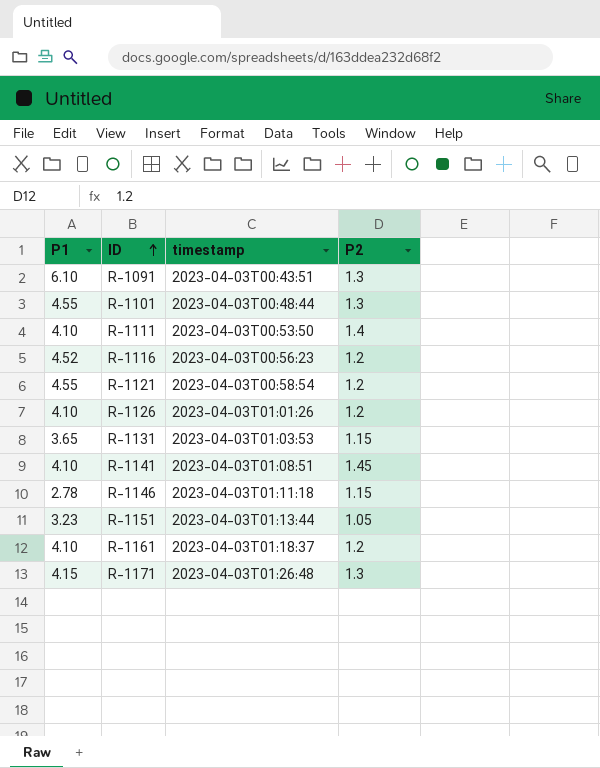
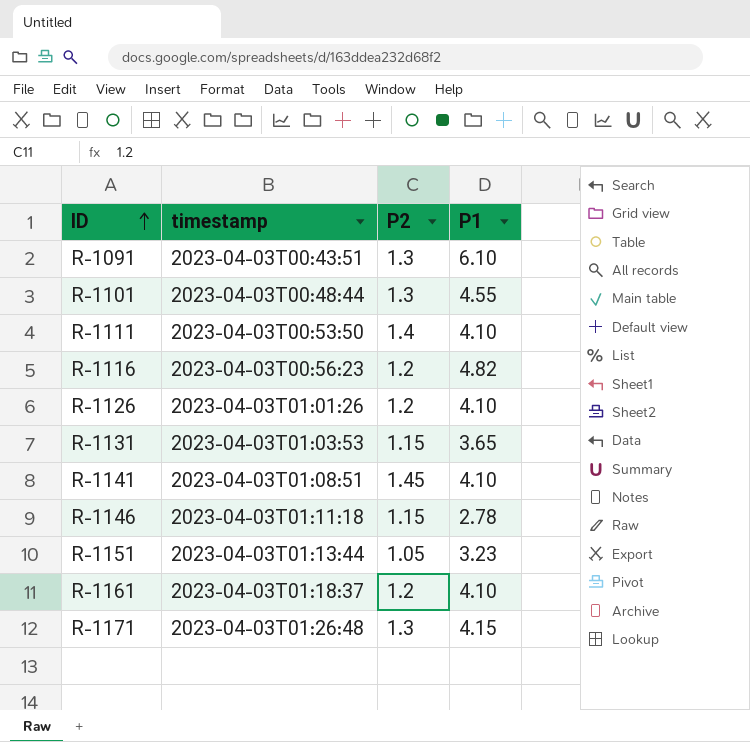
column P1 | position: 1 -> 4
row R-1121: 4.55 | 2023-04-03T00:58:54 | 1.2 -> none
R-1116 | P1: 4.52 -> 4.82

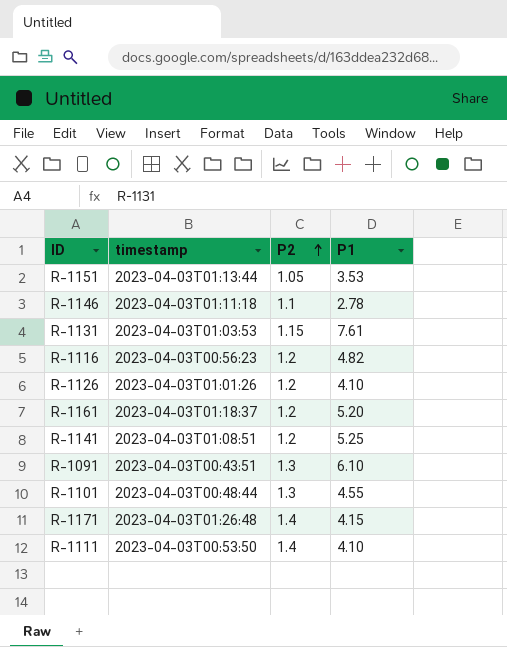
row order: ID ascending -> P2 ascending
R-1151 | P1: 3.23 -> 3.53
R-1146 | P2: 1.15 -> 1.1
R-1131 | P1: 3.65 -> 7.61
R-1161 | P1: 4.10 -> 5.20
R-1141 | P2: 1.45 -> 1.2
R-1141 | P1: 4.10 -> 5.25
R-1171 | P2: 1.3 -> 1.4

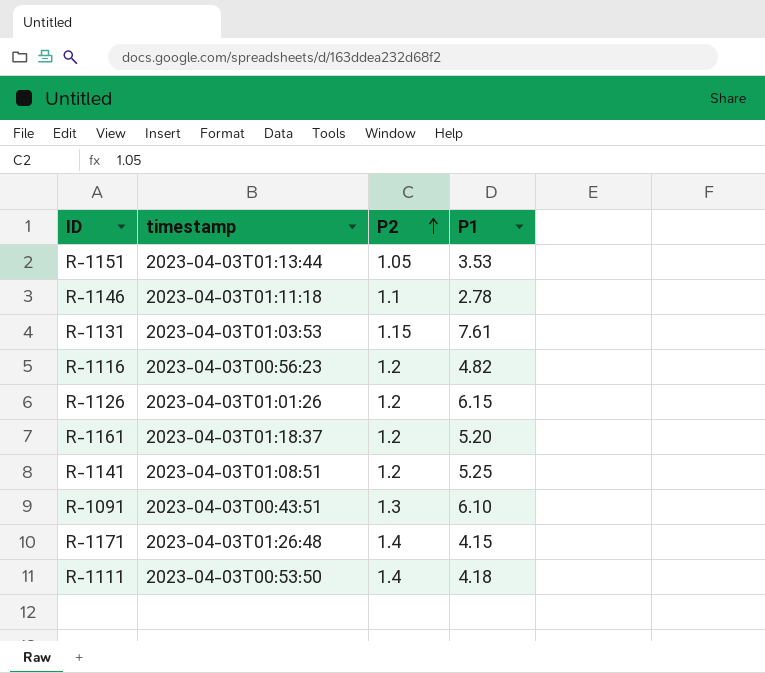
row R-1101: 2023-04-03T00:48:44 | 1.3 | 4.55 -> none
R-1126 | P1: 4.10 -> 6.15
R-1111 | P1: 4.10 -> 4.18

